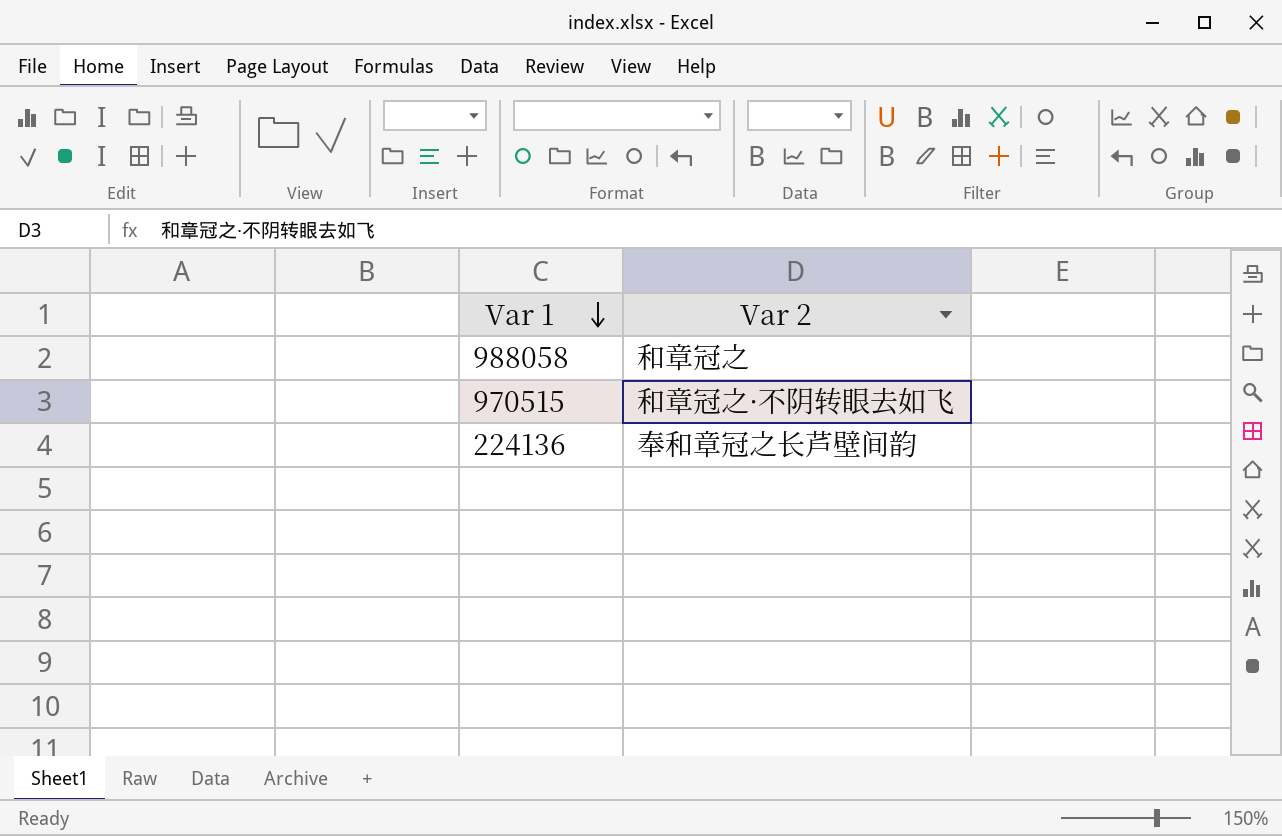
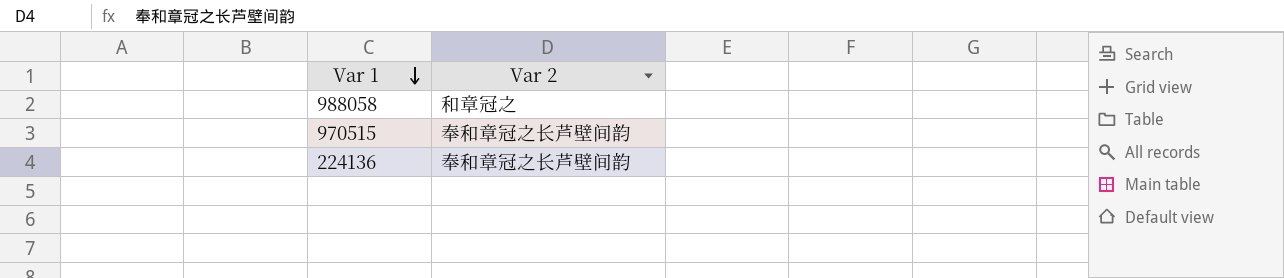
970515 | Var 2: 和章冠之·不阴转眼去如飞 -> 奉和章冠之长芦壁间韵

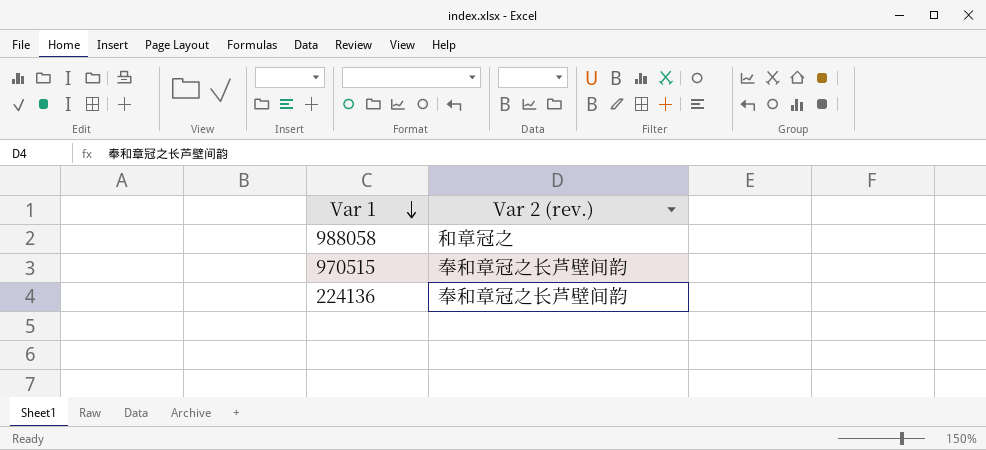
column name: Var 2 -> Var 2 (rev.)

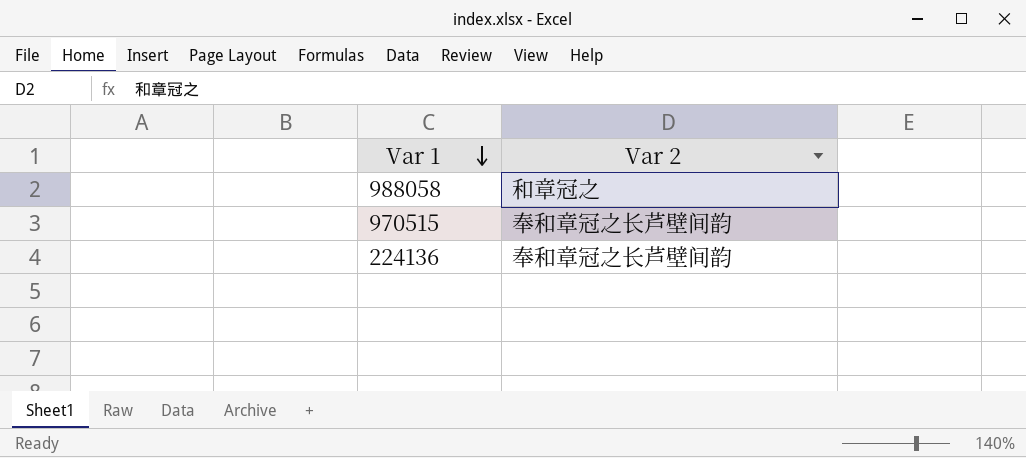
column name: Var 2 (rev.) -> Var 2

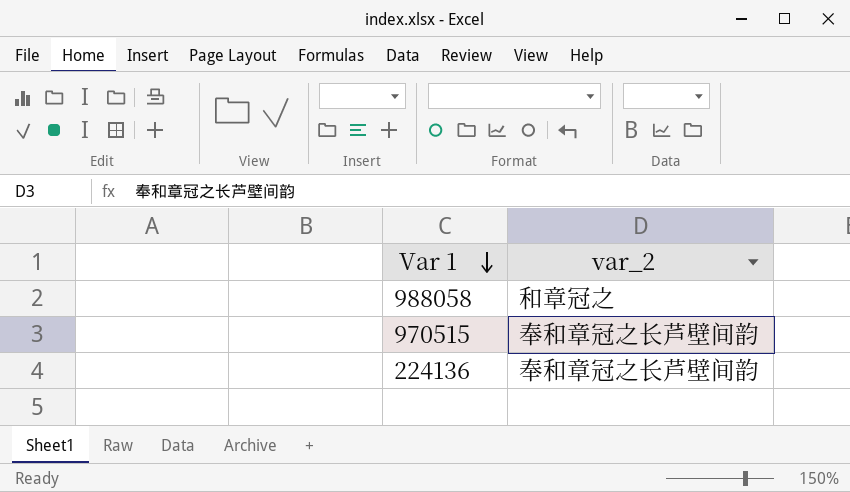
column name: Var 2 -> var_2

